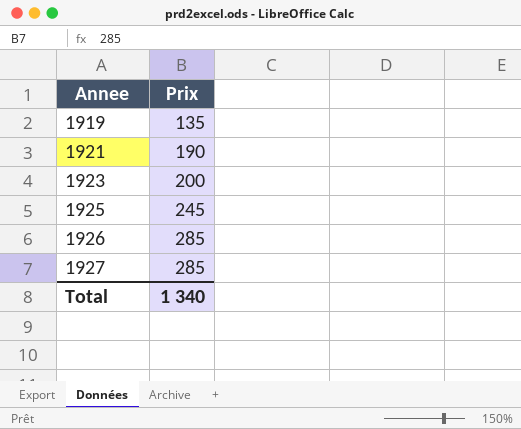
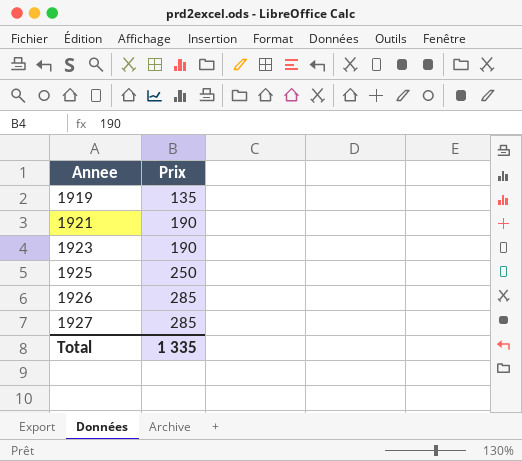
1923 | Prix: 200 -> 190
1925 | Prix: 245 -> 250
Total | Prix: 1 340 -> 1 335

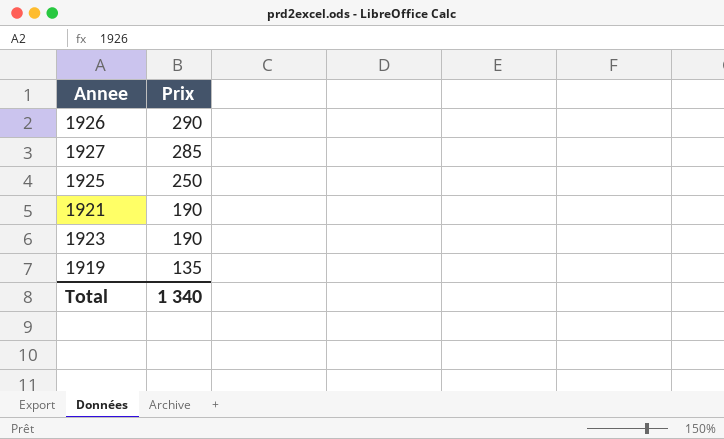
row order: Annee ascending -> Prix descending
1926 | Prix: 285 -> 290
Total | Prix: 1 335 -> 1 340

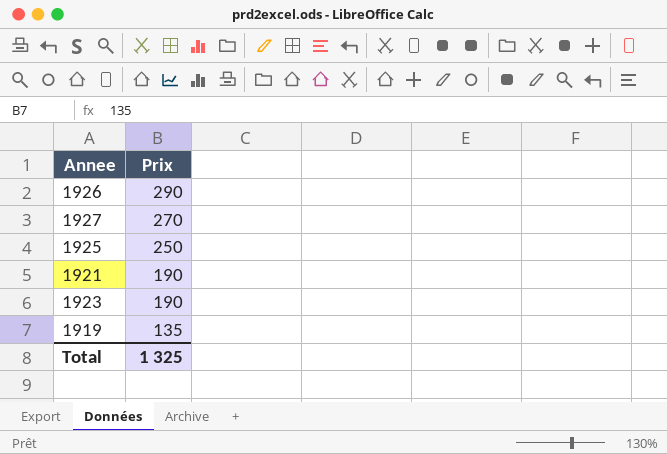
1927 | Prix: 285 -> 270
Total | Prix: 1 340 -> 1 325

